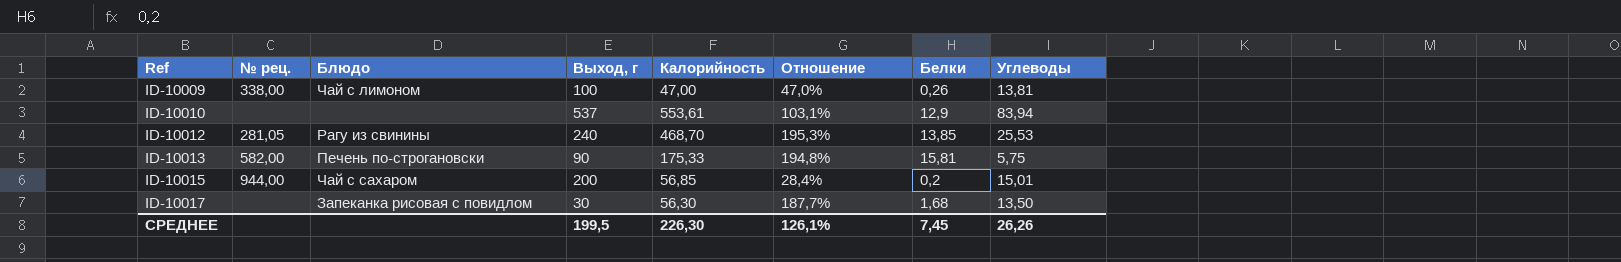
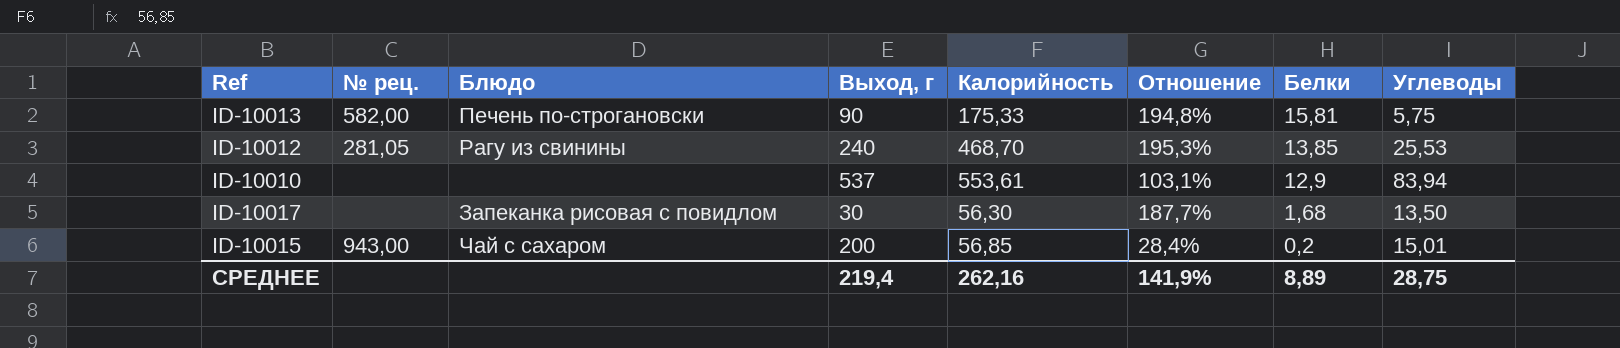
row order: Ref ascending -> Белки descending
row ID-10009: 338,00 | Чай с лимоном | 100 | 47,00 | 47,0% | 0,26 | 13,81 -> none
ID-10015 | № рец.: 944,00 -> 943,00
СРЕДНЕЕ | Выход, г: 199,5 -> 219,4
СРЕДНЕЕ | Калорийность: 226,30 -> 262,16
СРЕДНЕЕ | Отношение: 126,1% -> 141,9%
СРЕДНЕЕ | Белки: 7,45 -> 8,89
СРЕДНЕЕ | Углеводы: 26,26 -> 28,75

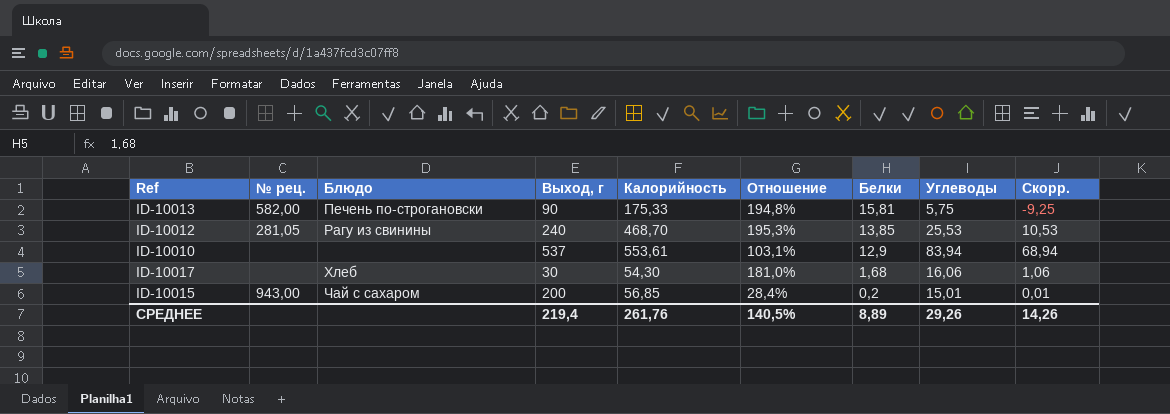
column Скорр. | formula: none -> [Углеводы] - 15
ID-10017 | Блюдо: Запеканка рисовая с повидлом -> Хлеб
ID-10017 | Калорийность: 56,30 -> 54,30
ID-10017 | Отношение: 187,7% -> 181,0%
ID-10017 | Углеводы: 13,50 -> 16,06
СРЕДНЕЕ | Калорийность: 262,16 -> 261,76
СРЕДНЕЕ | Отношение: 141,9% -> 140,5%
СРЕДНЕЕ | Углеводы: 28,75 -> 29,26

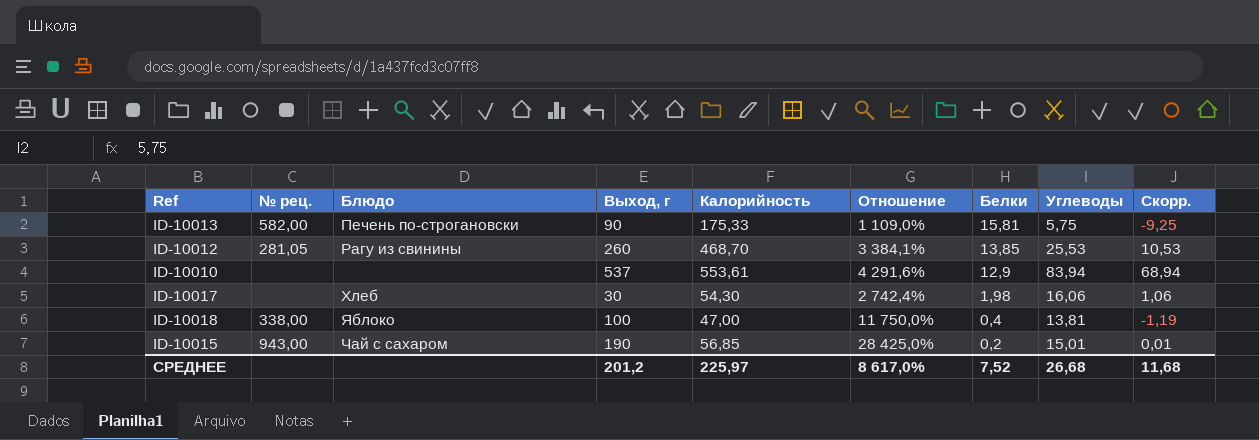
column Отношение | formula: [Калорийность] / [Выход, г] -> [Калорийность] / [Белки]
ID-10012 | Выход, г: 240 -> 260
ID-10017 | Белки: 1,68 -> 1,98
row ID-10018: none -> 338,00 | Яблоко | 100 | 47,00 | 11 750,0% | 0,4 | 13,81 | -1,19
ID-10015 | Выход, г: 200 -> 190
СРЕДНЕЕ | Выход, г: 219,4 -> 201,2
СРЕДНЕЕ | Калорийность: 261,76 -> 225,97
СРЕДНЕЕ | Отношение: 140,5% -> 8 617,0%
СРЕДНЕЕ | Белки: 8,89 -> 7,52
СРЕДНЕЕ | Углеводы: 29,26 -> 26,68
СРЕДНЕЕ | Скорр.: 14,26 -> 11,68

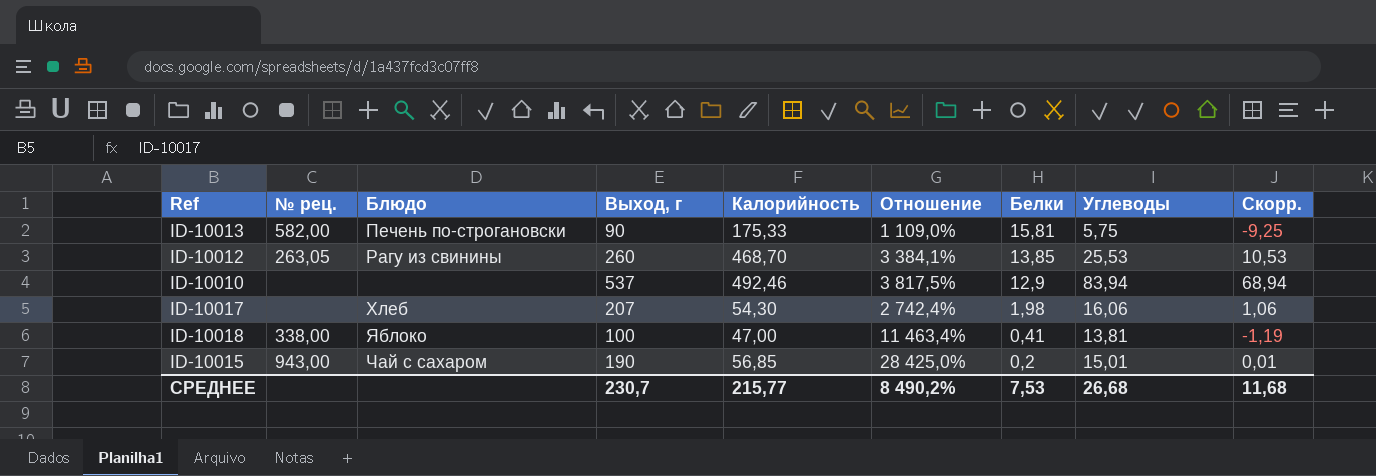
ID-10012 | № рец.: 281,05 -> 263,05
ID-10010 | Калорийность: 553,61 -> 492,46
ID-10010 | Отношение: 4 291,6% -> 3 817,5%
ID-10017 | Выход, г: 30 -> 207
ID-10018 | Отношение: 11 750,0% -> 11 463,4%
ID-10018 | Белки: 0,4 -> 0,41
СРЕДНЕЕ | Выход, г: 201,2 -> 230,7
СРЕДНЕЕ | Калорийность: 225,97 -> 215,77
СРЕДНЕЕ | Отношение: 8 617,0% -> 8 490,2%
СРЕДНЕЕ | Белки: 7,52 -> 7,53

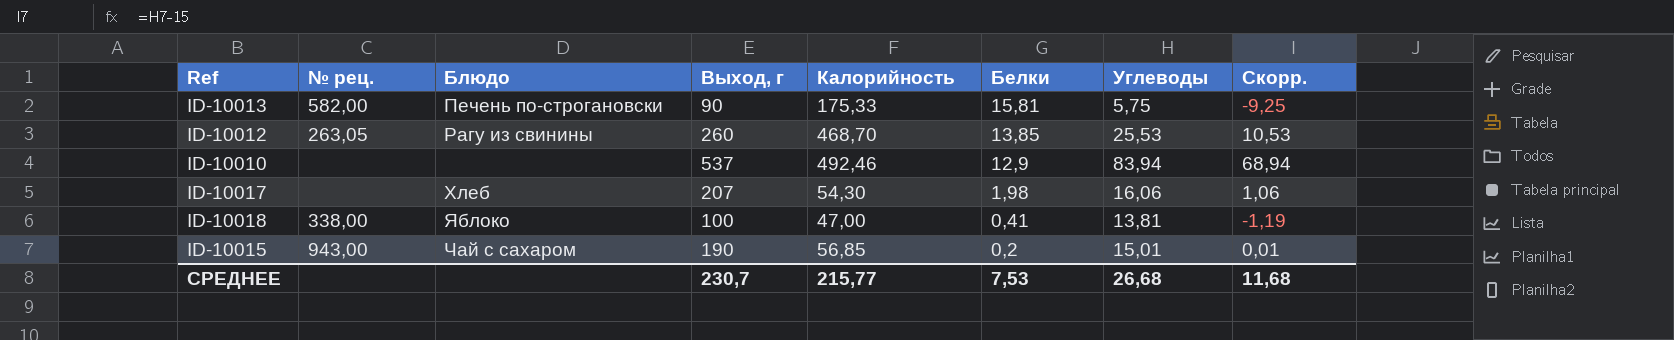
column Отношение | formula: [Калорийность] / [Белки] -> none

